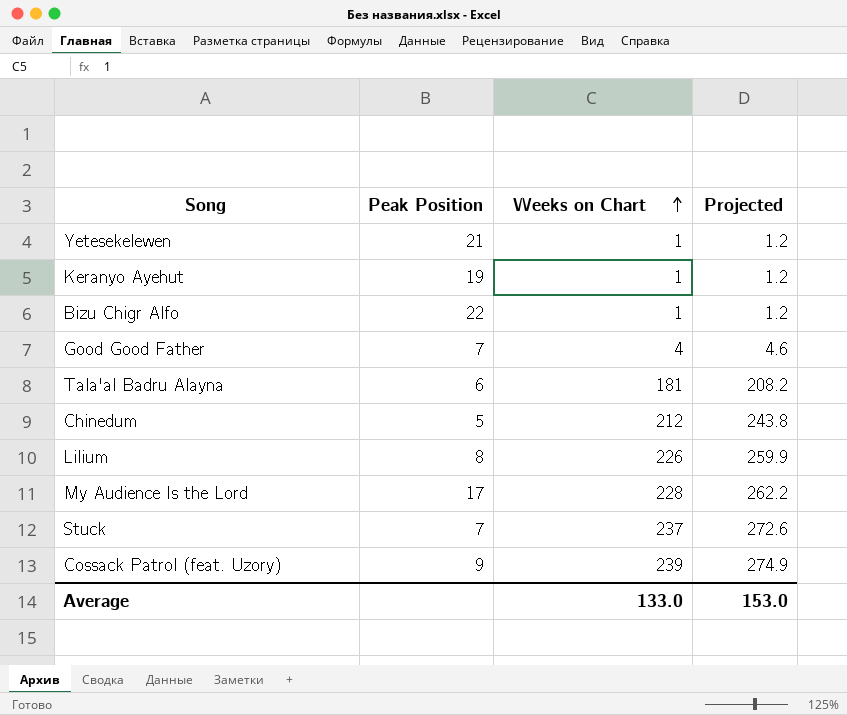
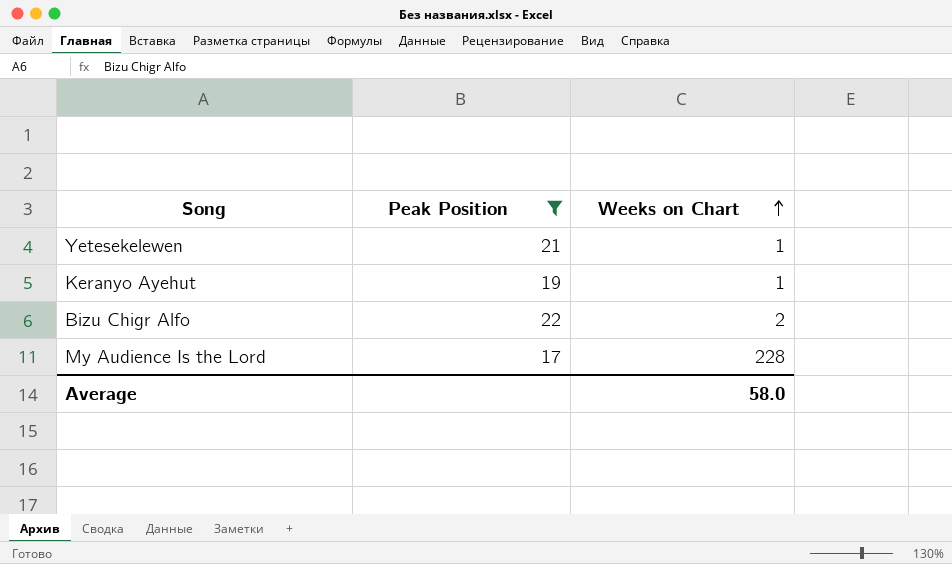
filter: none -> Peak Position >= 17
column Projected | formula: [Weeks on Chart] * 1.15 -> none
Bizu Chigr Alfo | Weeks on Chart: 1 -> 2
Average | Weeks on Chart: 133.0 -> 58.0

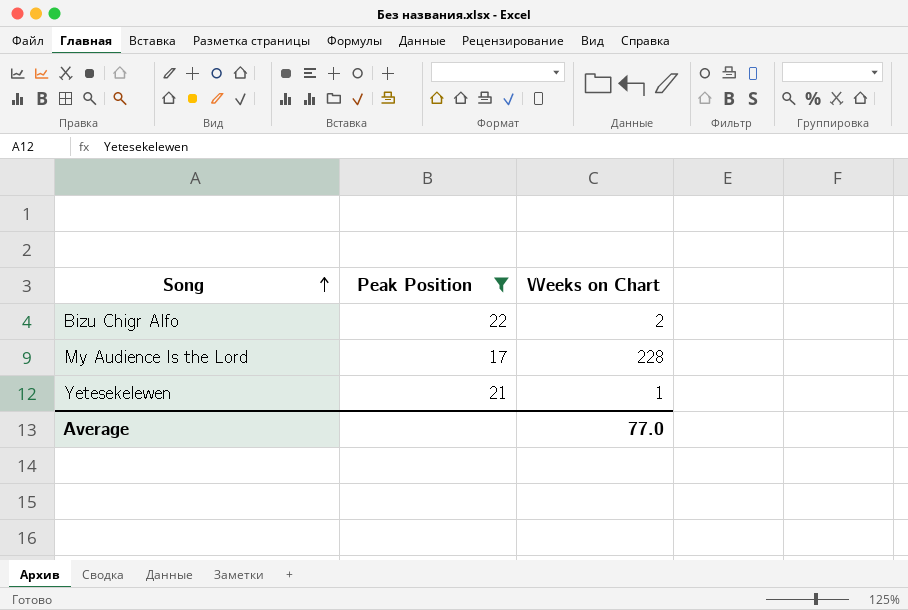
row order: Weeks on Chart ascending -> Song ascending
row Keranyo Ayehut: 19 | 1 -> none
Average | Weeks on Chart: 58.0 -> 77.0

